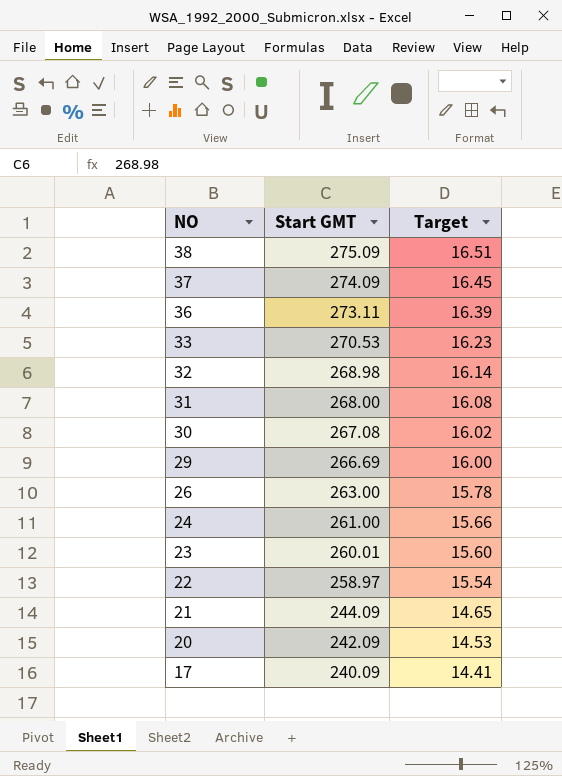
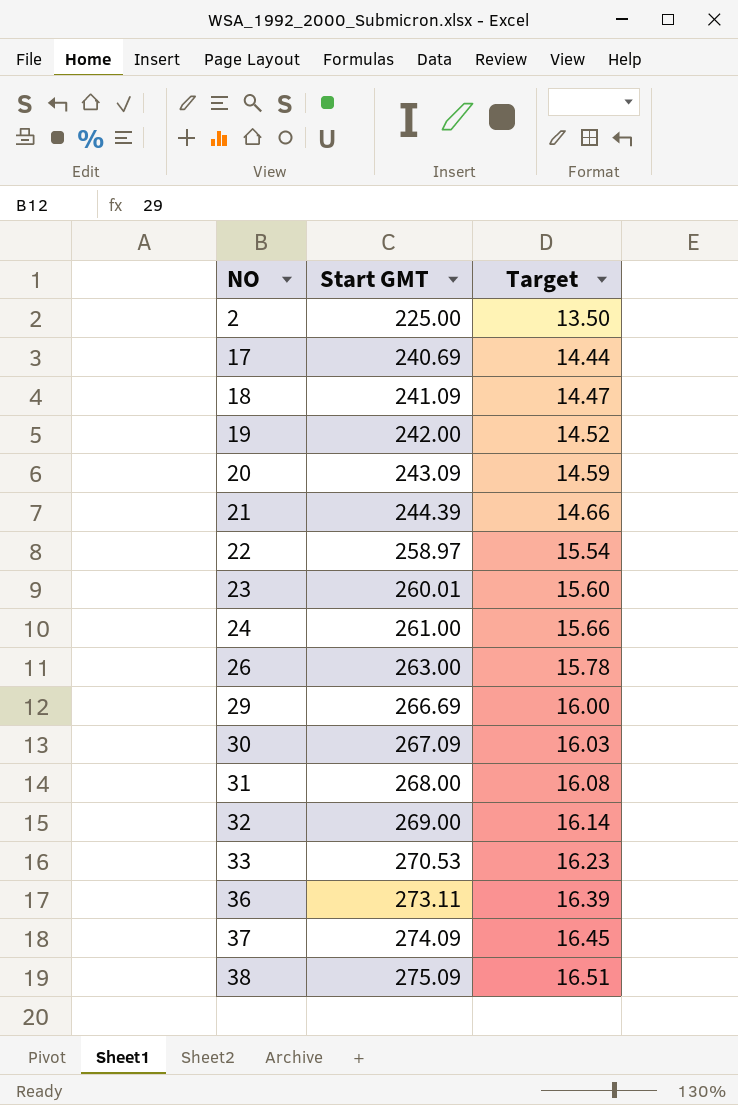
row order: NO descending -> NO ascending
row 2: none -> 225.00 | 13.50
17 | Start GMT: 240.09 -> 240.69
17 | Target: 14.41 -> 14.44
row 18: none -> 241.09 | 14.47
row 19: none -> 242.00 | 14.52
20 | Start GMT: 242.09 -> 243.09
20 | Target: 14.53 -> 14.59
21 | Start GMT: 244.09 -> 244.39
21 | Target: 14.65 -> 14.66
30 | Start GMT: 267.08 -> 267.09
30 | Target: 16.02 -> 16.03
32 | Start GMT: 268.98 -> 269.00

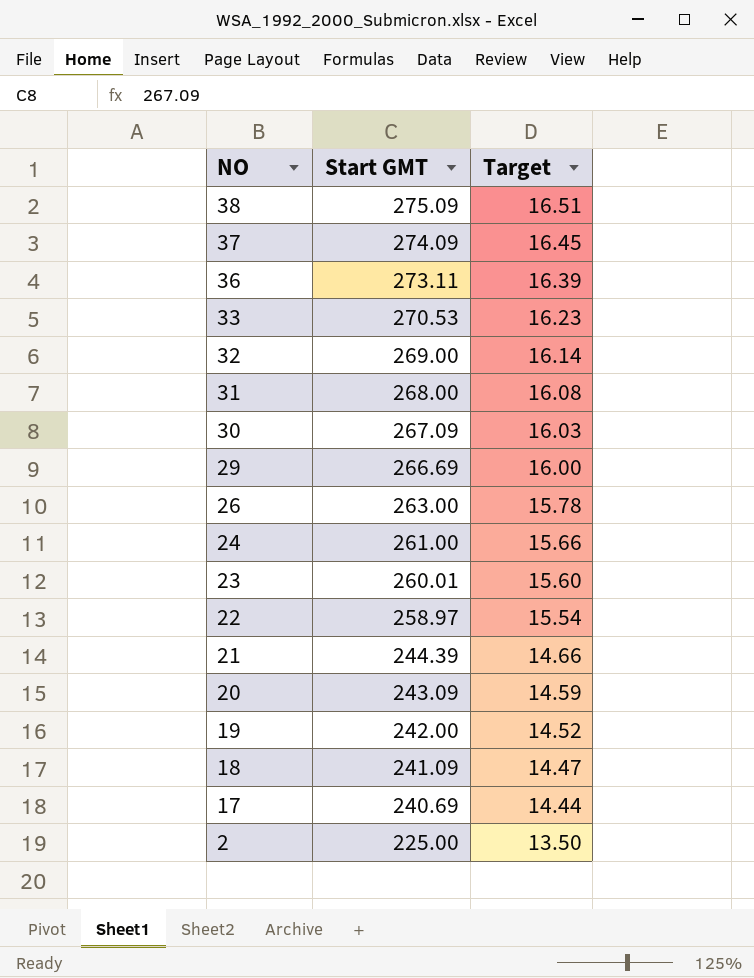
row order: NO ascending -> NO descending

